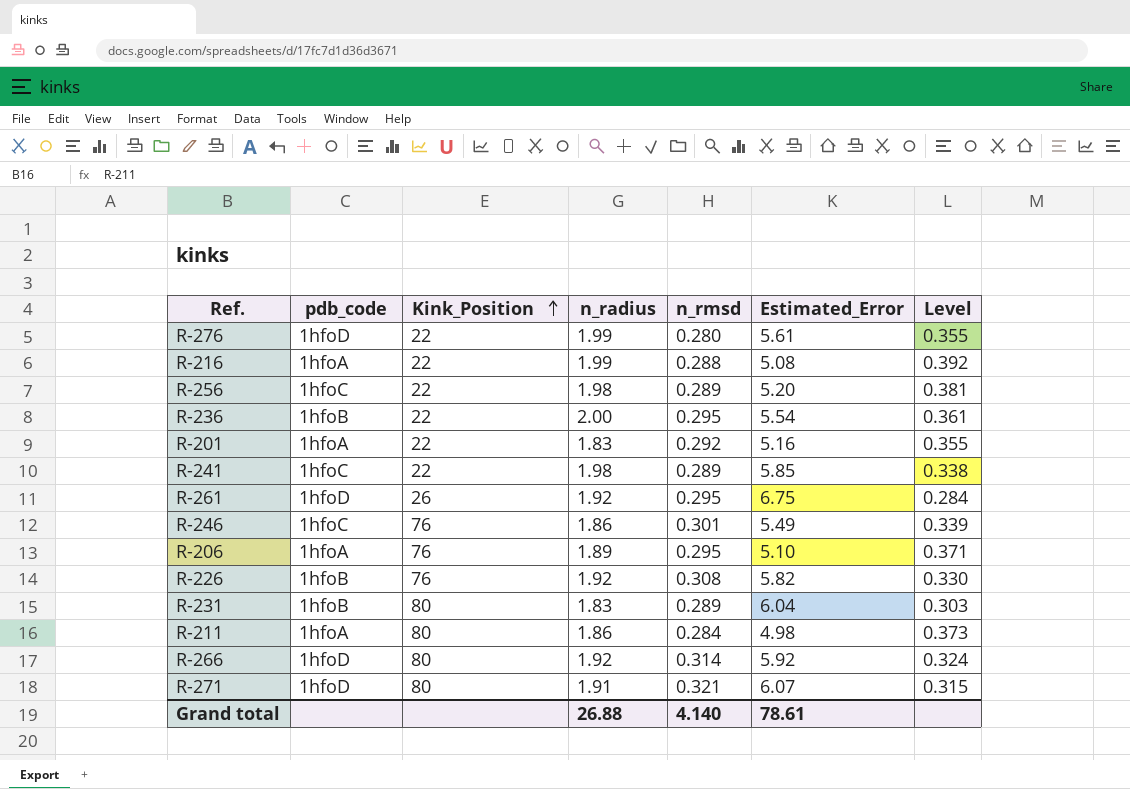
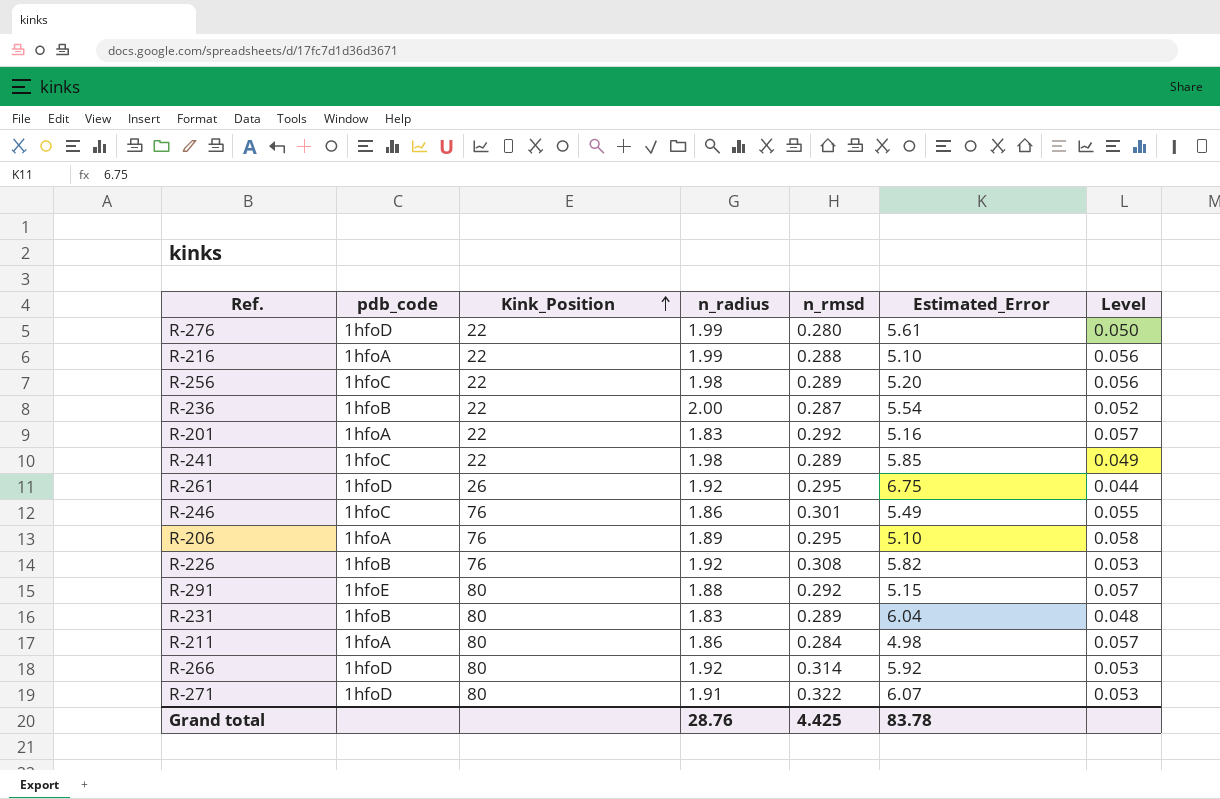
column Level | formula: [n_radius] / [Estimated_Error] -> [n_rmsd] / [Estimated_Error]
R-216 | Estimated_Error: 5.08 -> 5.10
R-236 | n_rmsd: 0.295 -> 0.287
row R-291: none -> 1hfoE | 80 | 1.88 | 0.292 | 5.15 | 0.057
R-271 | n_rmsd: 0.321 -> 0.322
Grand total | n_radius: 26.88 -> 28.76
Grand total | n_rmsd: 4.140 -> 4.425
Grand total | Estimated_Error: 78.61 -> 83.78

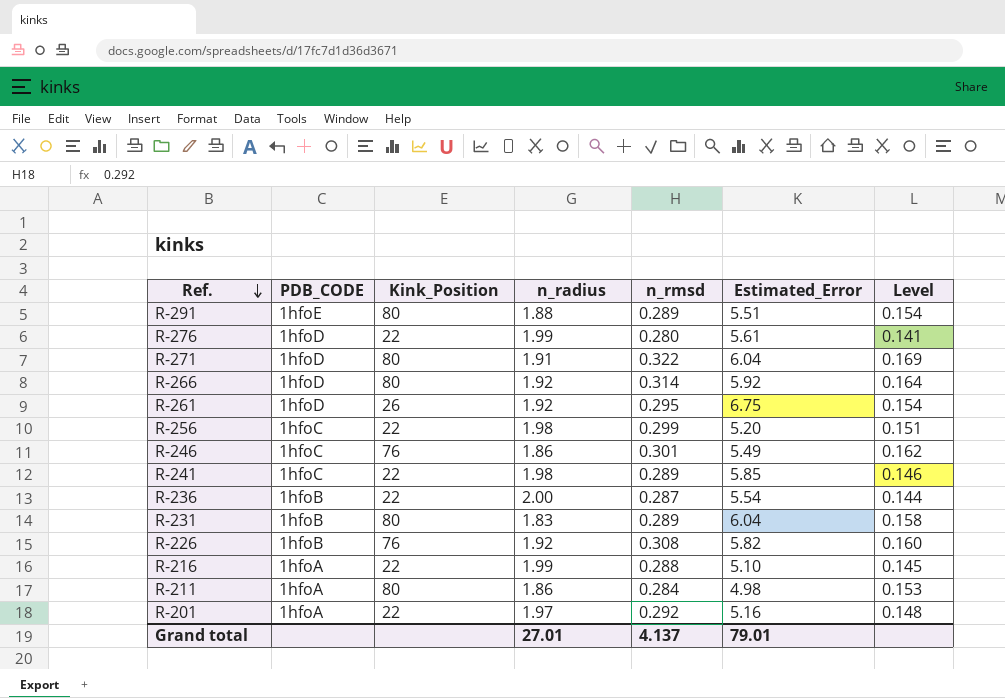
row order: Kink_Position ascending -> Ref. descending
column name: pdb_code -> PDB_CODE
column Level | formula: [n_rmsd] / [Estimated_Error] -> [n_rmsd] / [n_radius]
row R-206: 1hfoA | 76 | 1.89 | 0.295 | 5.10 | 0.058 -> none
R-291 | n_rmsd: 0.292 -> 0.289
R-291 | Estimated_Error: 5.15 -> 5.51
R-271 | Estimated_Error: 6.07 -> 6.04
R-256 | n_rmsd: 0.289 -> 0.299
R-201 | n_radius: 1.83 -> 1.97
Grand total | n_radius: 28.76 -> 27.01
Grand total | n_rmsd: 4.425 -> 4.137
Grand total | Estimated_Error: 83.78 -> 79.01

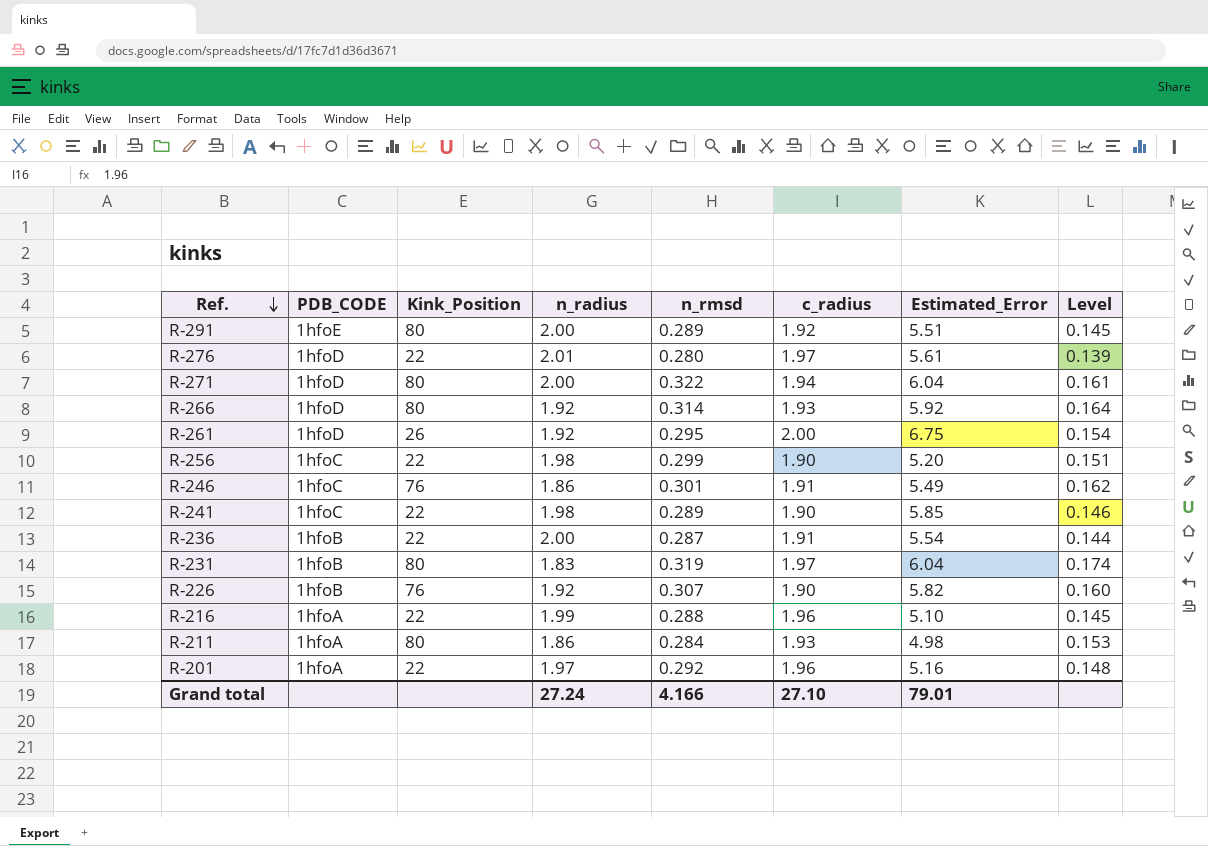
column c_radius | position: none -> 6
R-291 | n_radius: 1.88 -> 2.00
R-291 | Level: 0.154 -> 0.145
R-276 | n_radius: 1.99 -> 2.01
R-276 | Level: 0.141 -> 0.139
R-271 | n_radius: 1.91 -> 2.00
R-271 | Level: 0.169 -> 0.161
R-231 | n_rmsd: 0.289 -> 0.319
R-231 | Level: 0.158 -> 0.174
R-226 | n_rmsd: 0.308 -> 0.307
Grand total | n_radius: 27.01 -> 27.24
Grand total | n_rmsd: 4.137 -> 4.166

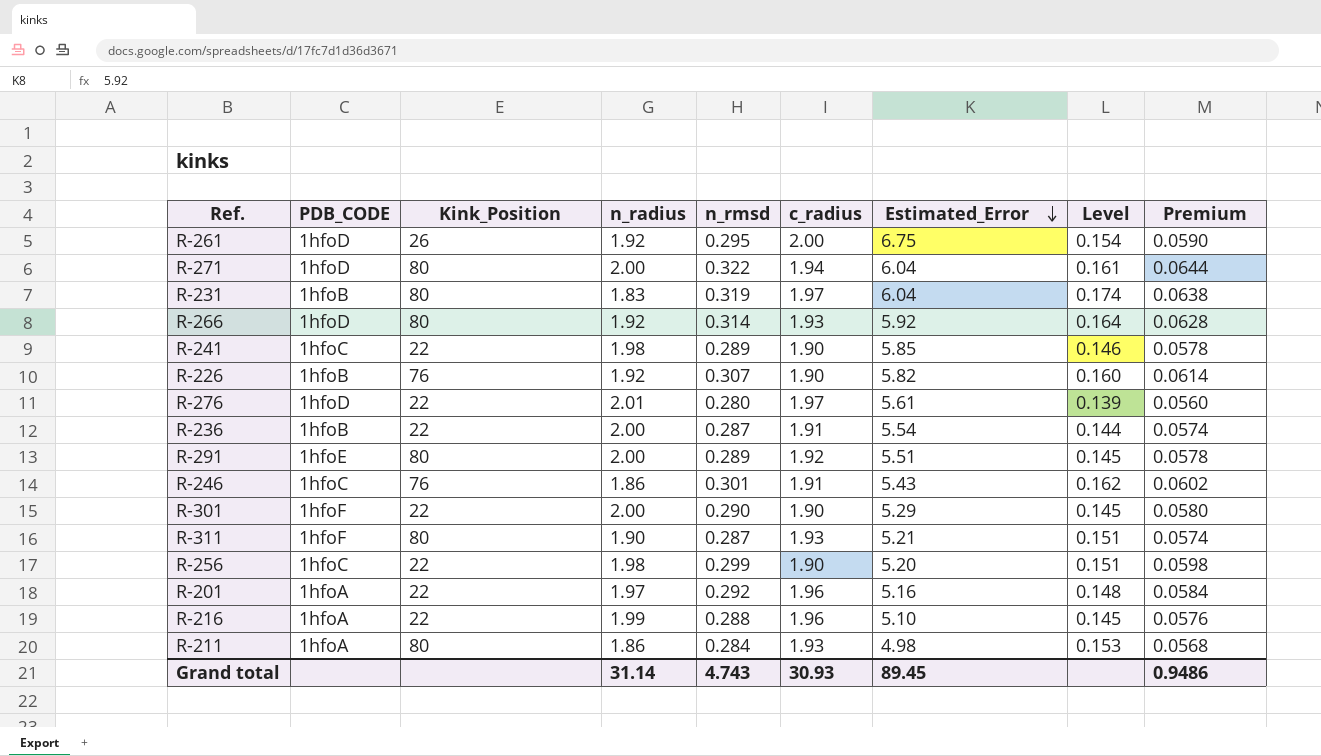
row order: Ref. descending -> Estimated_Error descending
column Premium | formula: none -> [n_rmsd] * 0.2
R-246 | Estimated_Error: 5.49 -> 5.43
row R-301: none -> 1hfoF | 22 | 2.00 | 0.290 | 1.90 | 5.29 | 0.145 | 0.0580
row R-311: none -> 1hfoF | 80 | 1.90 | 0.287 | 1.93 | 5.21 | 0.151 | 0.0574
Grand total | n_radius: 27.24 -> 31.14
Grand total | n_rmsd: 4.166 -> 4.743
Grand total | c_radius: 27.10 -> 30.93
Grand total | Estimated_Error: 79.01 -> 89.45

